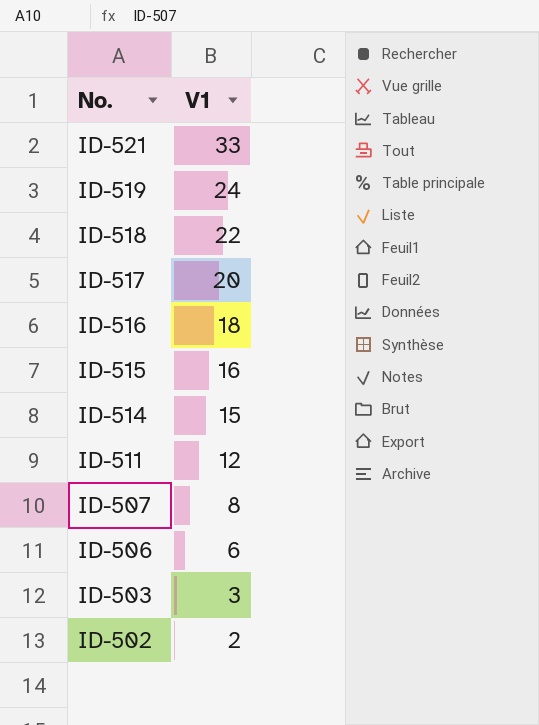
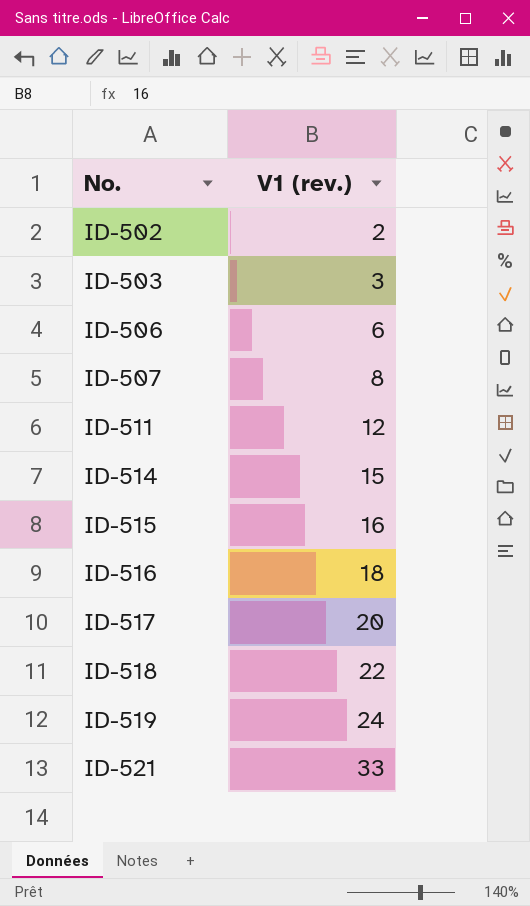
row order: No. descending -> No. ascending
column name: V1 -> V1 (rev.)

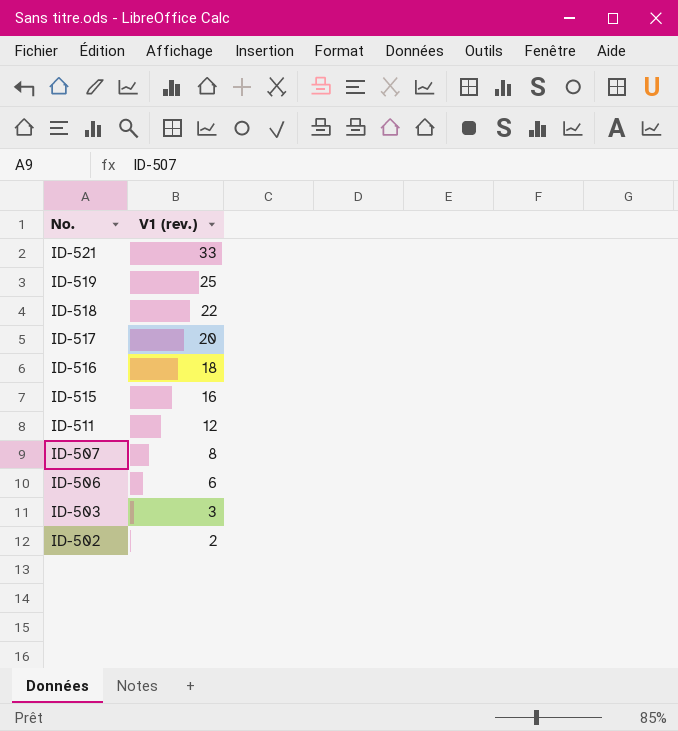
row order: No. ascending -> No. descending
row ID-514: 15 -> none
ID-519 | V1 (rev.): 24 -> 25

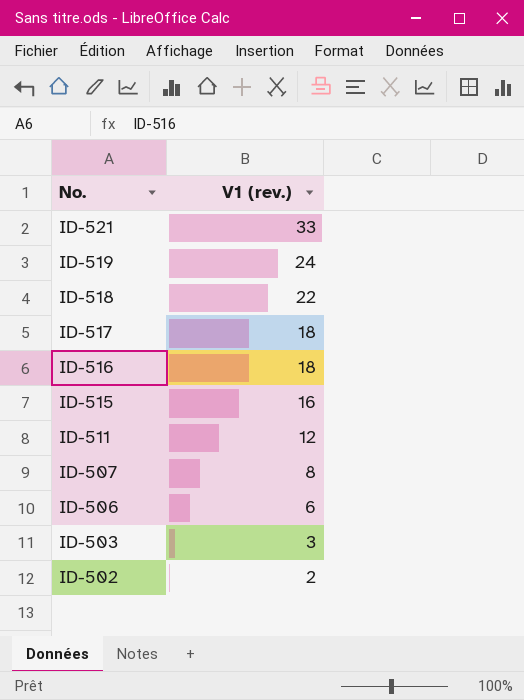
ID-519 | V1 (rev.): 25 -> 24
ID-517 | V1 (rev.): 20 -> 18

